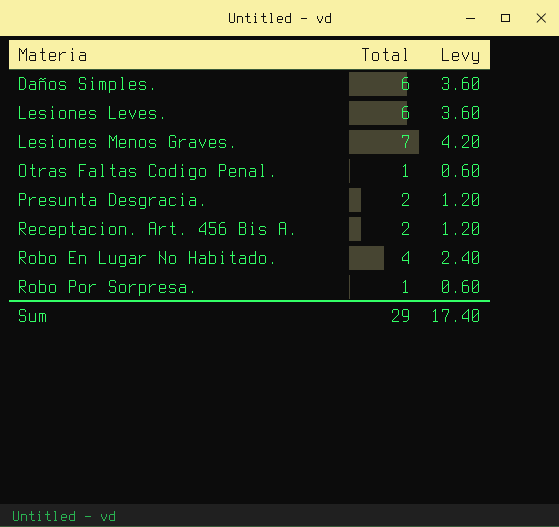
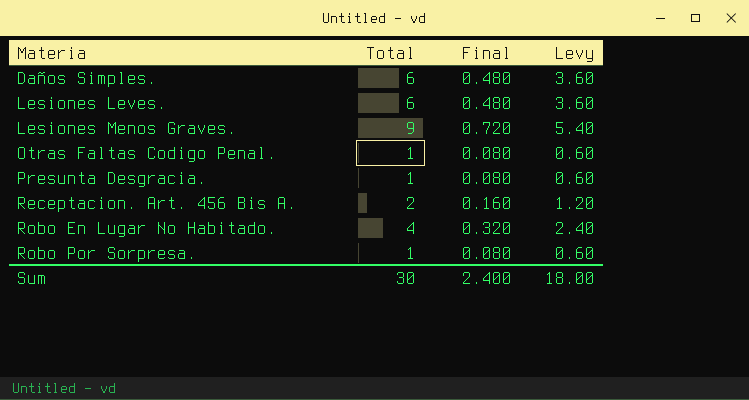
column Final | formula: none -> [Total] * 0.08
Lesiones Menos Graves. | Total: 7 -> 9
Lesiones Menos Graves. | Levy: 4.20 -> 5.40
Presunta Desgracia. | Total: 2 -> 1
Presunta Desgracia. | Levy: 1.20 -> 0.60
Sum | Total: 29 -> 30
Sum | Levy: 17.40 -> 18.00

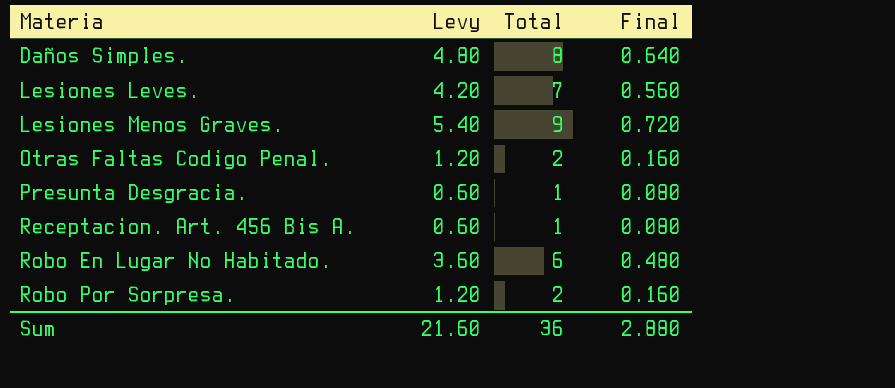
column Levy | position: 4 -> 2
Daños Simples. | Levy: 3.60 -> 4.80
Daños Simples. | Total: 6 -> 8
Daños Simples. | Final: 0.480 -> 0.640
Lesiones Leves. | Levy: 3.60 -> 4.20
Lesiones Leves. | Total: 6 -> 7
Lesiones Leves. | Final: 0.480 -> 0.560
Otras Faltas Codigo Penal. | Levy: 0.60 -> 1.20
Otras Faltas Codigo Penal. | Total: 1 -> 2
Otras Faltas Codigo Penal. | Final: 0.080 -> 0.160
Receptacion. Art. 456 Bis A. | Levy: 1.20 -> 0.60
Receptacion. Art. 456 Bis A. | Total: 2 -> 1
Receptacion. Art. 456 Bis A. | Final: 0.160 -> 0.080
Robo En Lugar No Habitado. | Levy: 2.40 -> 3.60
Robo En Lugar No Habitado. | Total: 4 -> 6
Robo En Lugar No Habitado. | Final: 0.320 -> 0.480
Robo Por Sorpresa. | Levy: 0.60 -> 1.20
Robo Por Sorpresa. | Total: 1 -> 2
Robo Por Sorpresa. | Final: 0.080 -> 0.160
Sum | Levy: 18.00 -> 21.60
Sum | Total: 30 -> 36
Sum | Final: 2.400 -> 2.880

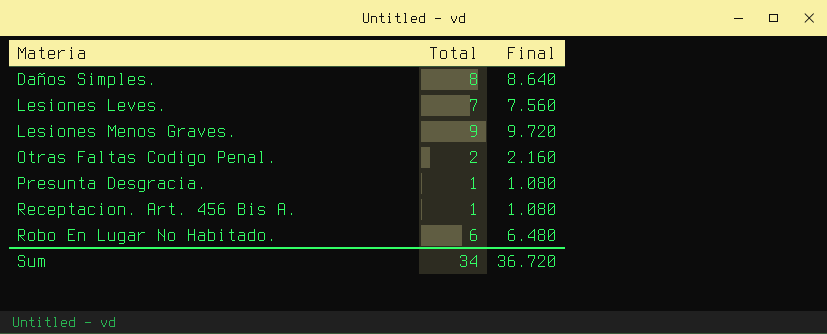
column Levy | formula: [Total] * 0.6 -> none
column Final | formula: [Total] * 0.08 -> [Total] * 1.08
row Robo Por Sorpresa.: 1.20 | 2 | 0.160 -> none
Sum | Total: 36 -> 34
Sum | Final: 2.880 -> 36.720

